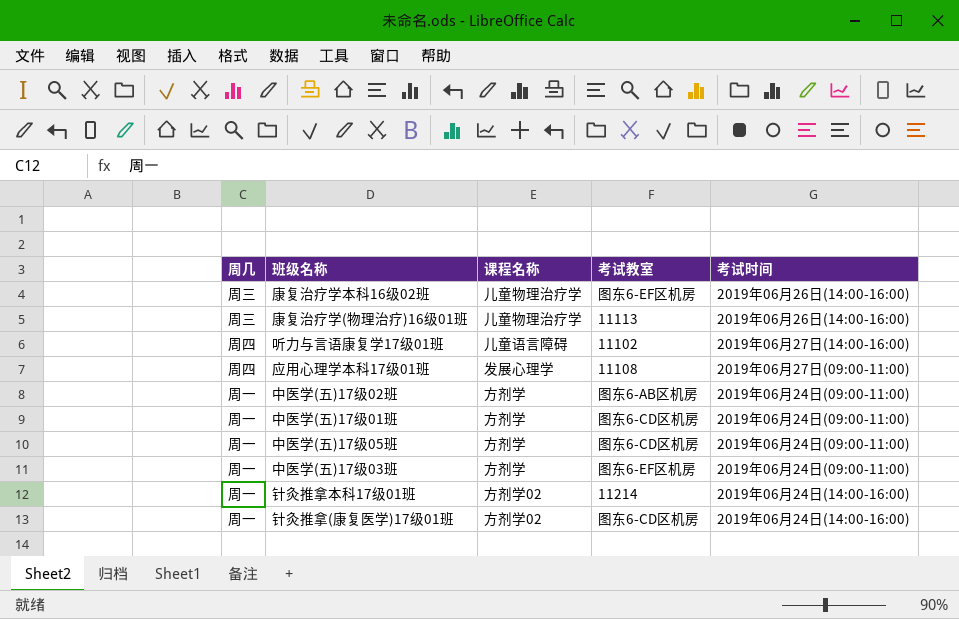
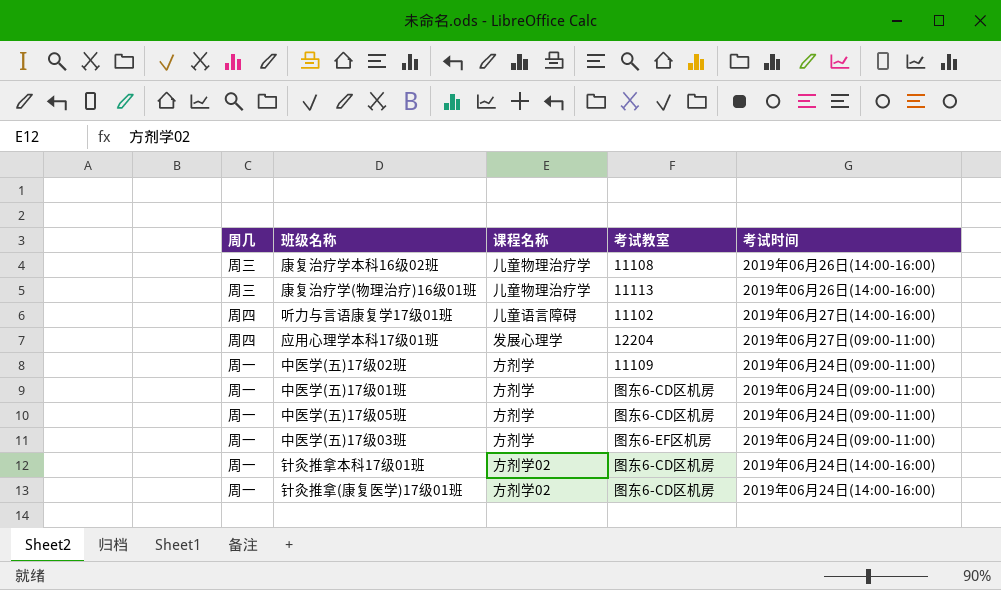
康复治疗学本科16级02班 | 考试教室: 图东6-EF区机房 -> 11108
应用心理学本科17级01班 | 考试教室: 11108 -> 12204
中医学(五)17级02班 | 考试教室: 图东6-AB区机房 -> 11109
针灸推拿本科17级01班 | 考试教室: 11214 -> 图东6-CD区机房

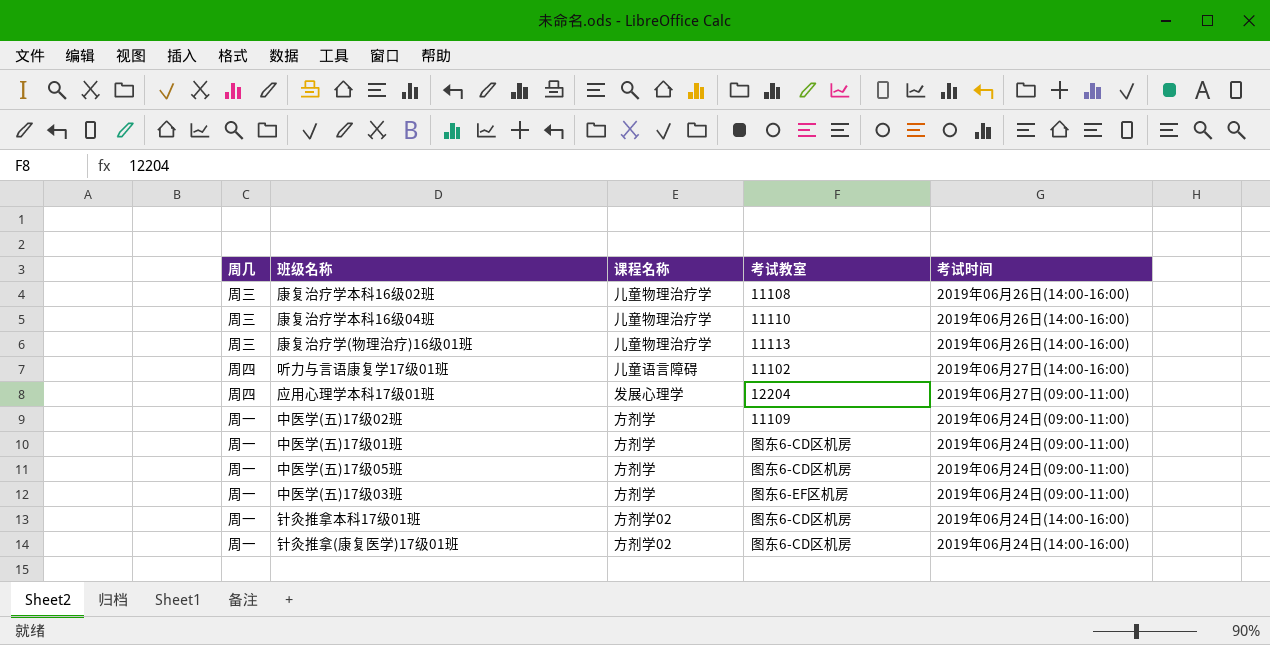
row 康复治疗学本科16级04班: none -> 周三 | 儿童物理治疗学 | 11110 | 2019年06月26日(14:00-16:00)

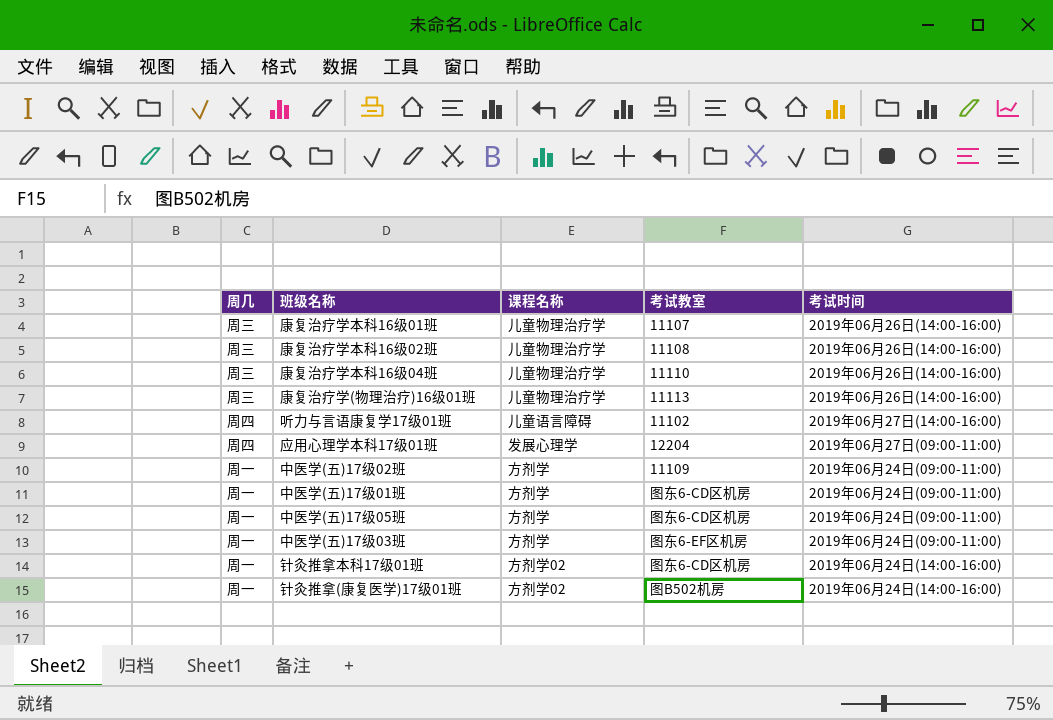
row 康复治疗学本科16级01班: none -> 周三 | 儿童物理治疗学 | 11107 | 2019年06月26日(14:00-16:00)
针灸推拿(康复医学)17级01班 | 考试教室: 图东6-CD区机房 -> 图B502机房

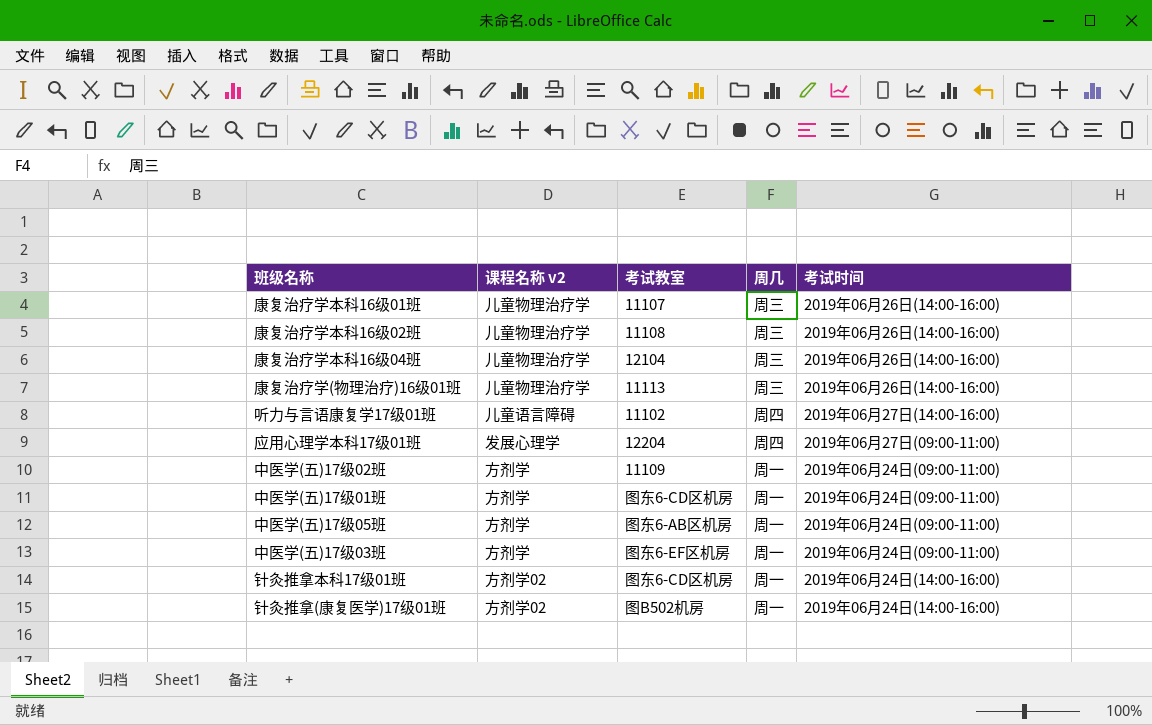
column name: 课程名称 -> 课程名称 v2
column 周几 | position: 1 -> 4
康复治疗学本科16级04班 | 考试教室: 11110 -> 12104
中医学(五)17级05班 | 考试教室: 图东6-CD区机房 -> 图东6-AB区机房

